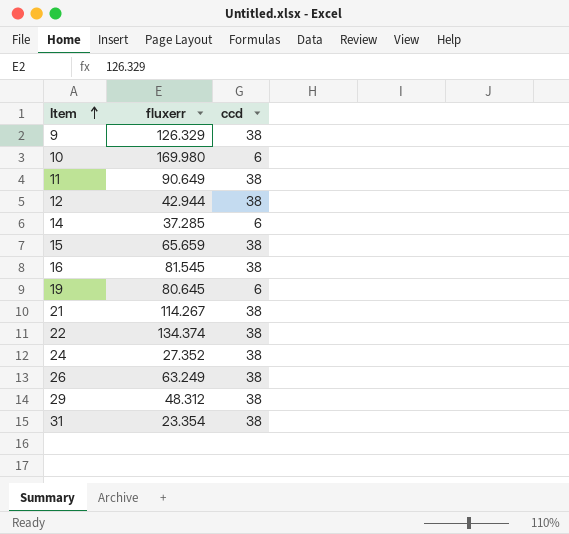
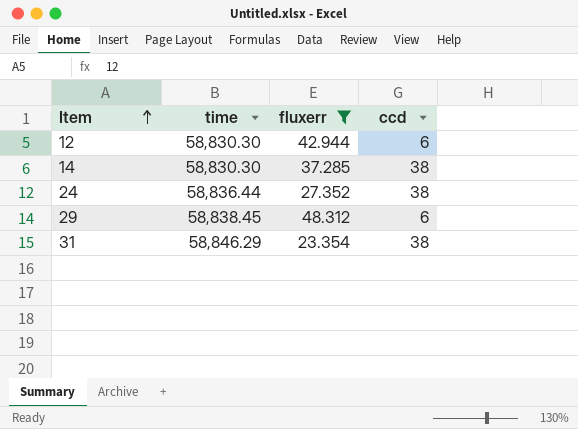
filter: none -> fluxerr <= 48.312
column time | position: none -> 2
12 | ccd: 38 -> 6
14 | ccd: 6 -> 38
29 | ccd: 38 -> 6

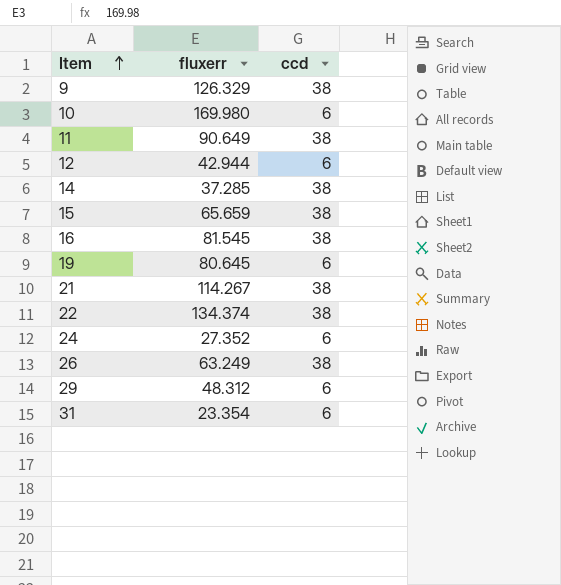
filter: fluxerr <= 48.312 -> none
column time | position: 2 -> none
24 | ccd: 38 -> 6
31 | ccd: 38 -> 6

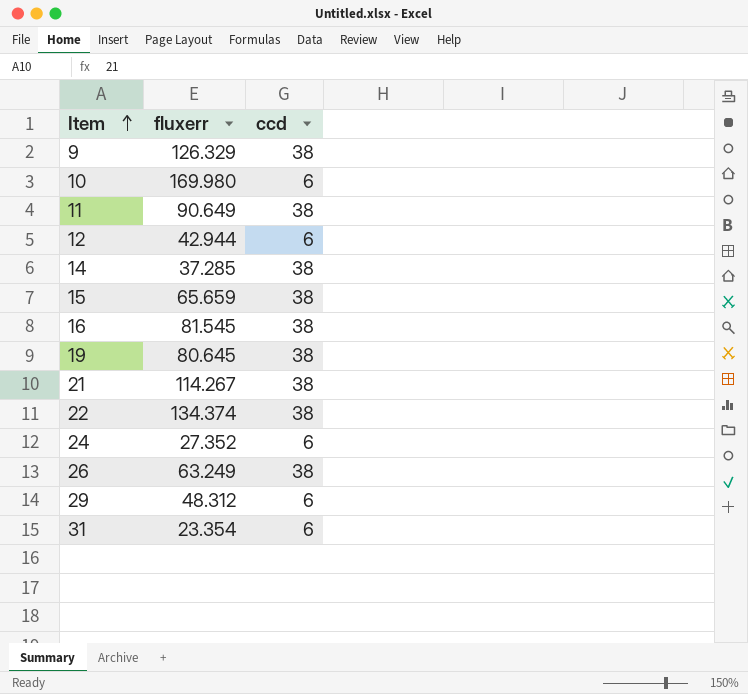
19 | ccd: 6 -> 38

